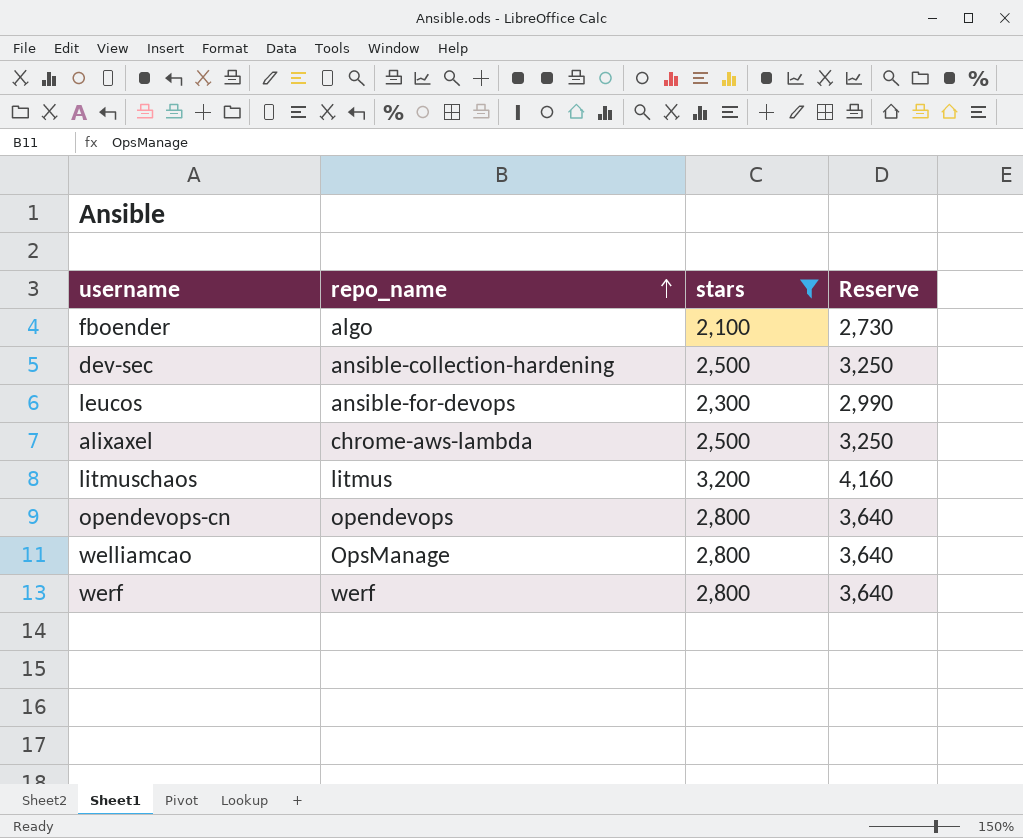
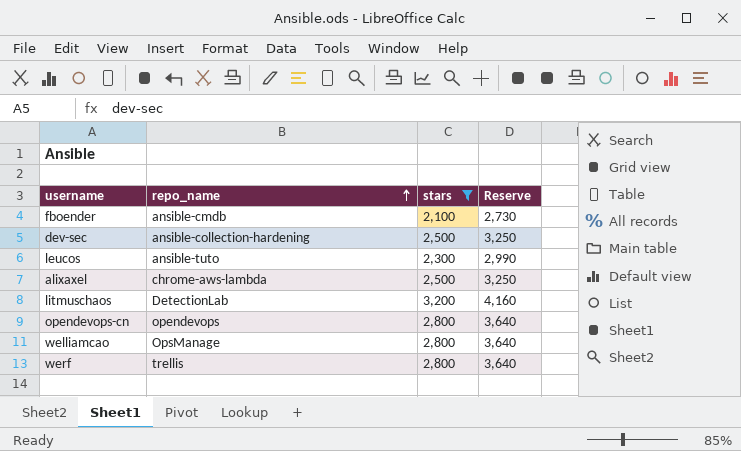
fboender | repo_name: algo -> ansible-cmdb
leucos | repo_name: ansible-for-devops -> ansible-tuto
litmuschaos | repo_name: litmus -> DetectionLab
werf | repo_name: werf -> trellis

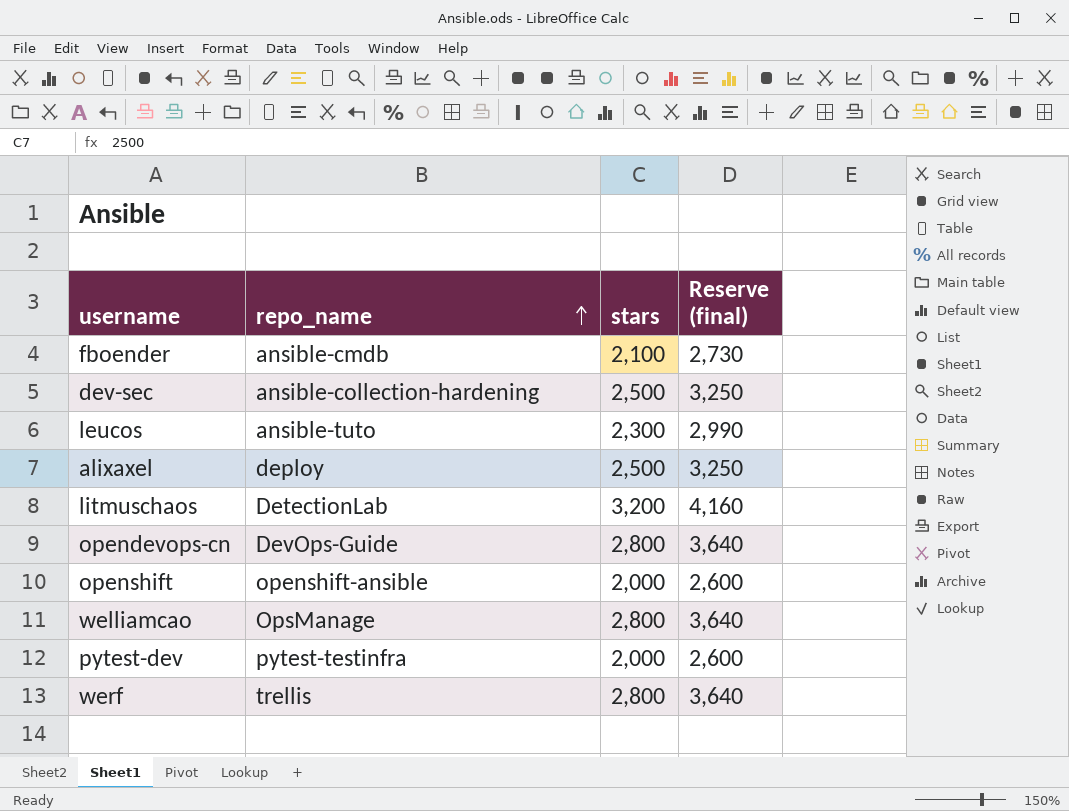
filter: stars != 2,000 -> none
column name: Reserve -> Reserve (final)
alixaxel | repo_name: chrome-aws-lambda -> deploy
opendevops-cn | repo_name: opendevops -> DevOps-Guide

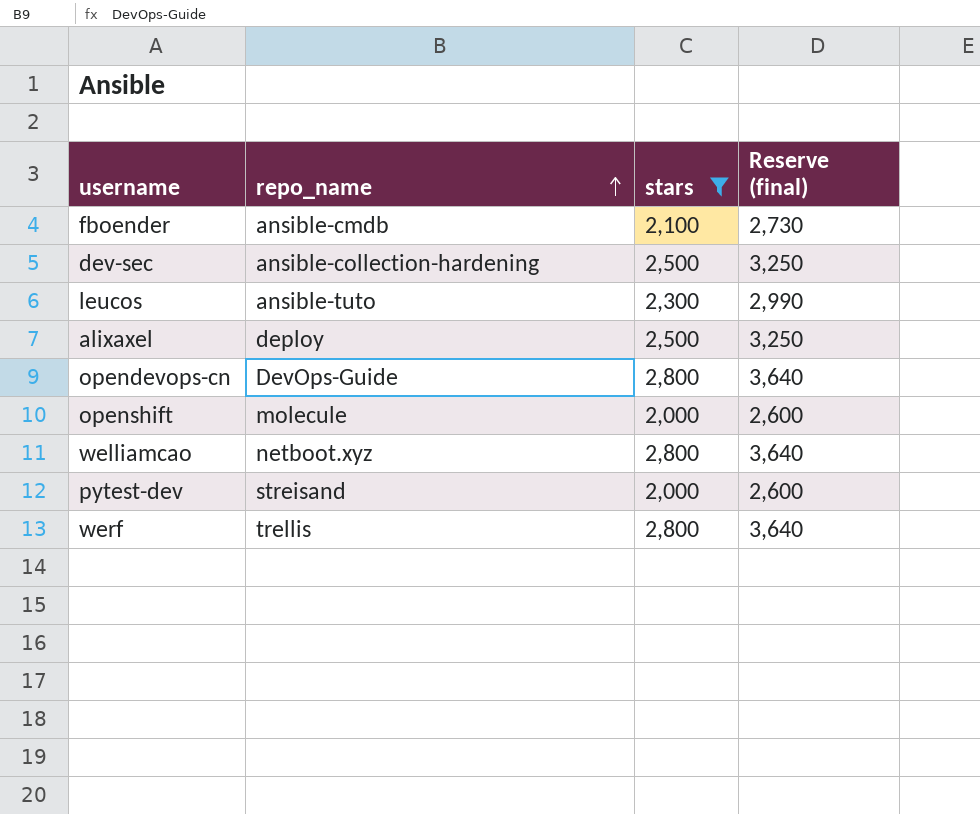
filter: none -> stars != 3,200
openshift | repo_name: openshift-ansible -> molecule
welliamcao | repo_name: OpsManage -> netboot.xyz
pytest-dev | repo_name: pytest-testinfra -> streisand

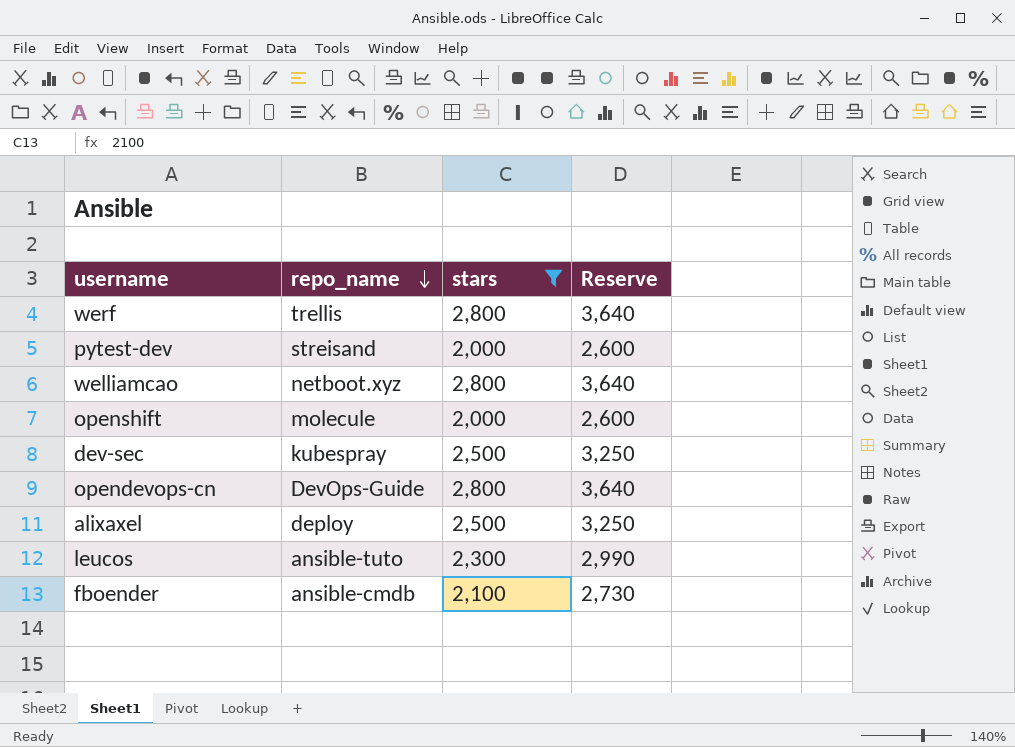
row order: repo_name ascending -> repo_name descending
column name: Reserve (final) -> Reserve
dev-sec | repo_name: ansible-collection-hardening -> kubespray

